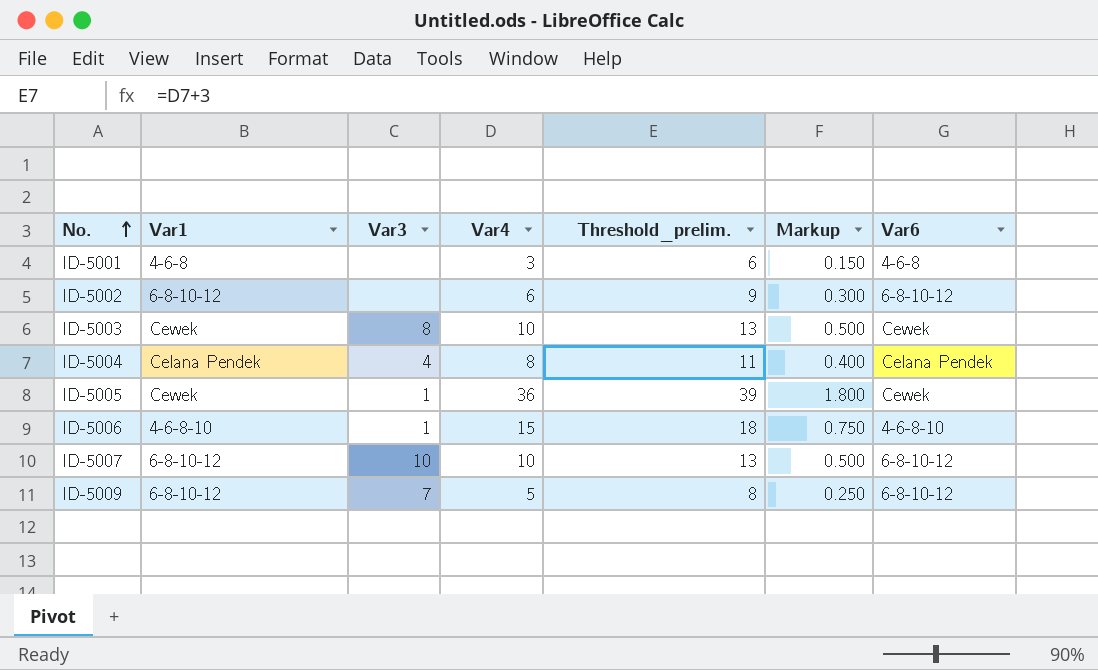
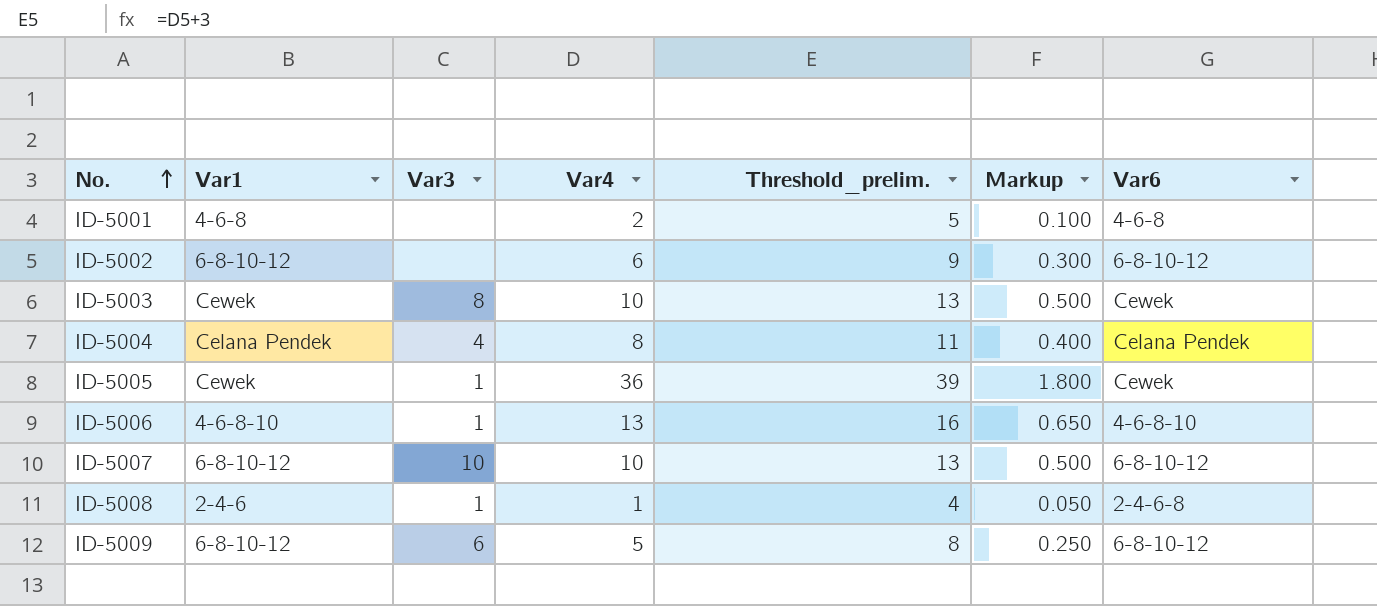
ID-5001 | Var4: 3 -> 2
ID-5001 | Threshold_prelim.: 6 -> 5
ID-5001 | Markup: 0.150 -> 0.100
ID-5006 | Var4: 15 -> 13
ID-5006 | Threshold_prelim.: 18 -> 16
ID-5006 | Markup: 0.750 -> 0.650
row ID-5008: none -> 2-4-6 | 1 | 1 | 4 | 0.050 | 2-4-6-8
ID-5009 | Var3: 7 -> 6

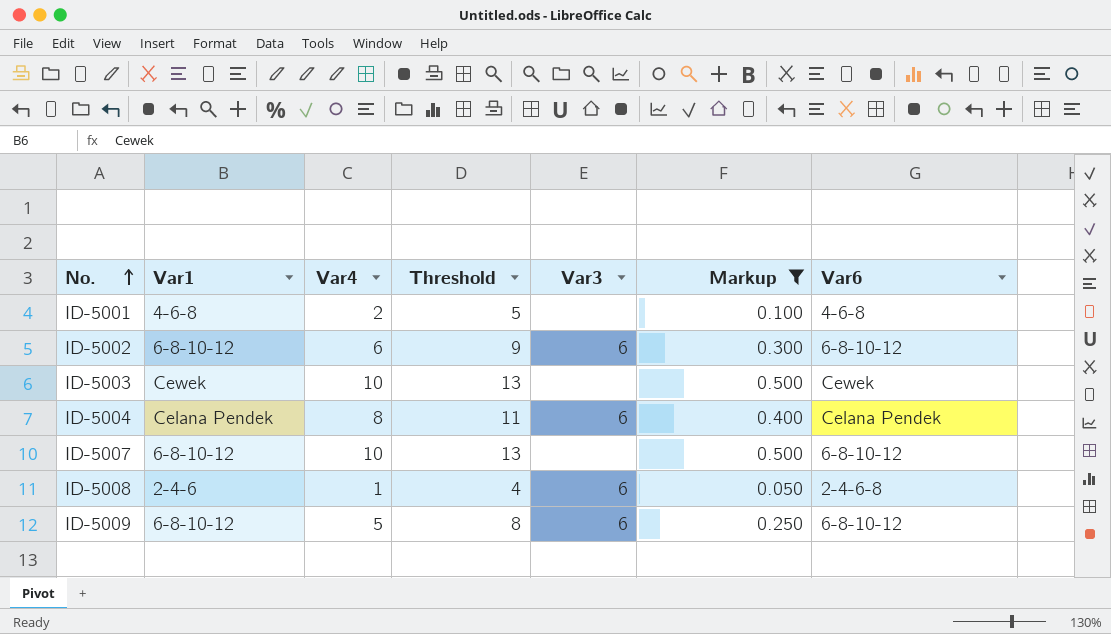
filter: none -> Markup <= 0.500
column name: Threshold_prelim. -> Threshold
column Var3 | position: 3 -> 5
ID-5002 | Var3: none -> 6
ID-5003 | Var3: 8 -> none
ID-5004 | Var3: 4 -> 6
ID-5007 | Var3: 10 -> none
ID-5008 | Var3: 1 -> 6

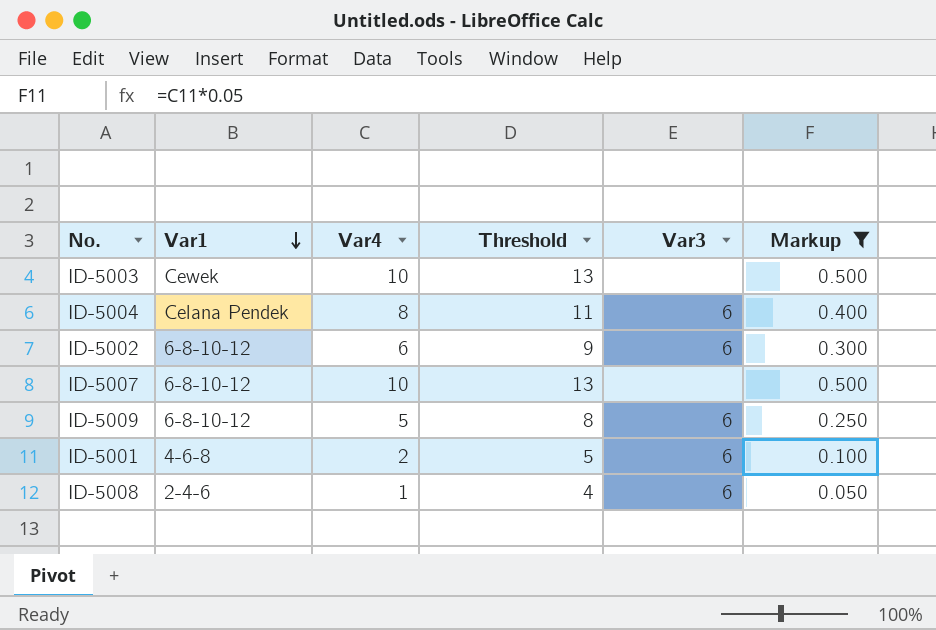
row order: No. ascending -> Var1 descending
column Var6 | position: 7 -> none
ID-5001 | Var3: none -> 6

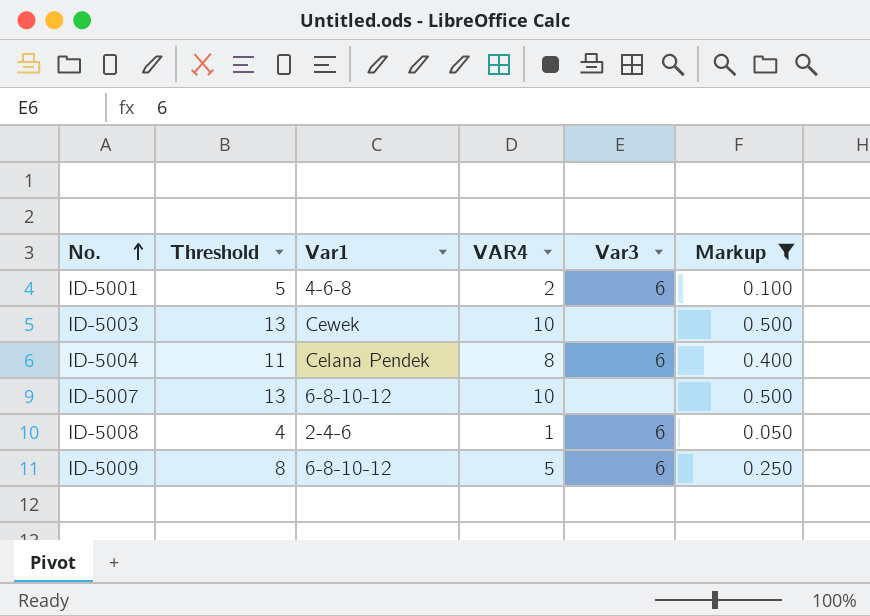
row order: Var1 descending -> No. ascending
column Threshold | position: 4 -> 2
column name: Var4 -> VAR4
row ID-5002: 6-8-10-12 | 6 | 9 | 6 | 0.300 -> none

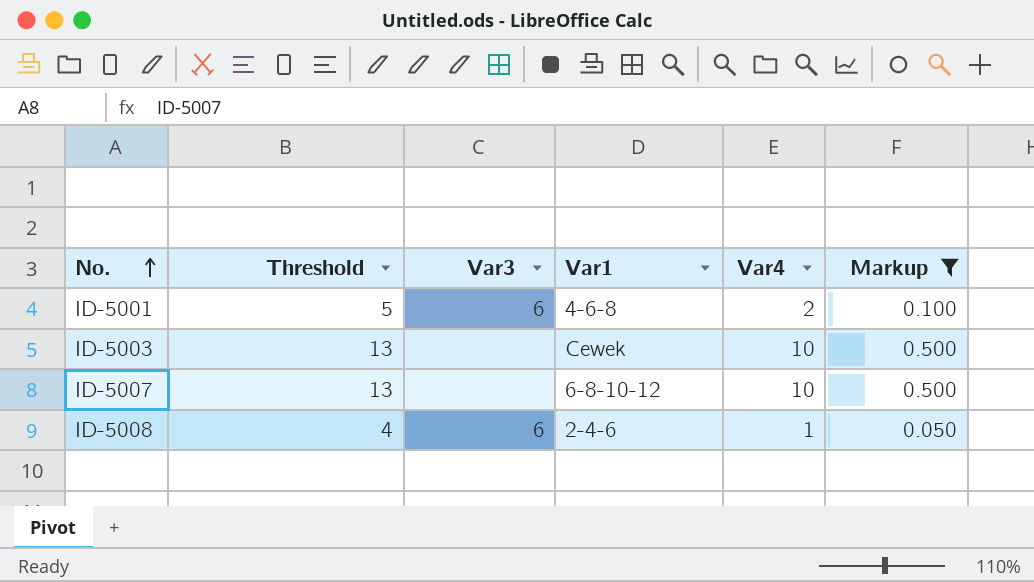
column Var3 | position: 5 -> 3
column name: VAR4 -> Var4
row ID-5004: 11 | Celana Pendek | 8 | 6 | 0.400 -> none
row ID-5009: 8 | 6-8-10-12 | 5 | 6 | 0.250 -> none

